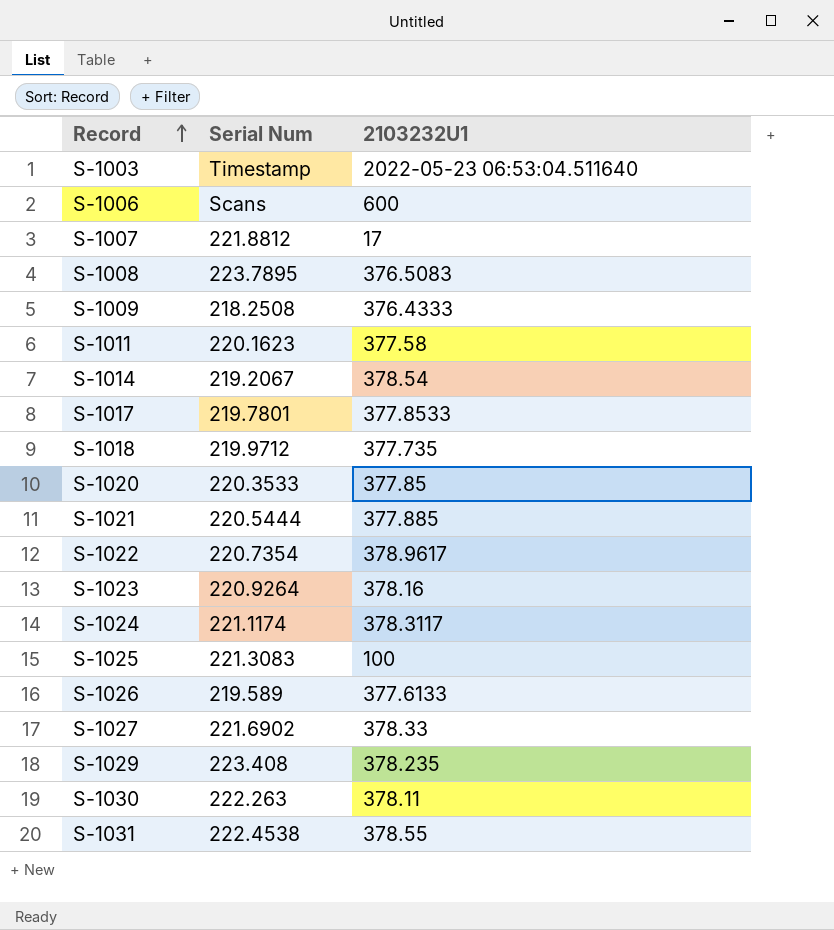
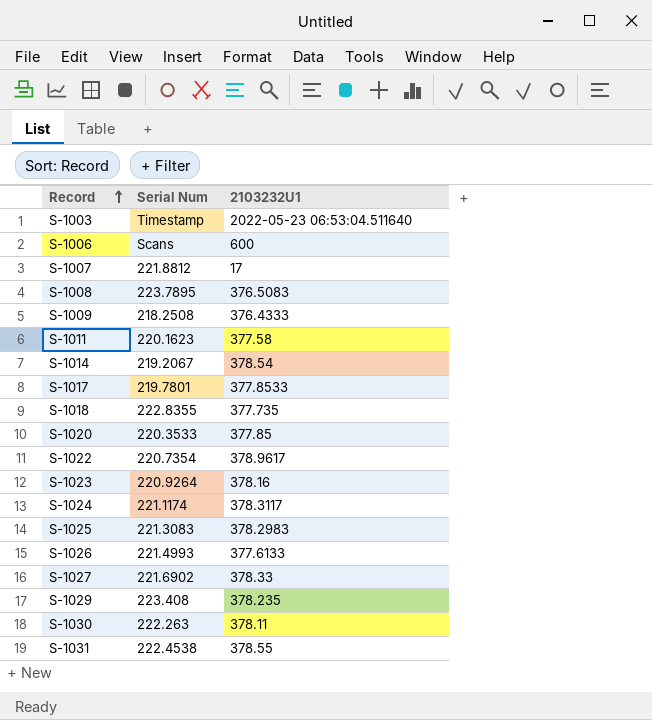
row S-1021: 220.5444 | 377.885 -> none
S-1018 | Serial Num: 219.9712 -> 222.8355
S-1025 | 2103232U1: 100 -> 378.2983
S-1026 | Serial Num: 219.589 -> 221.4993

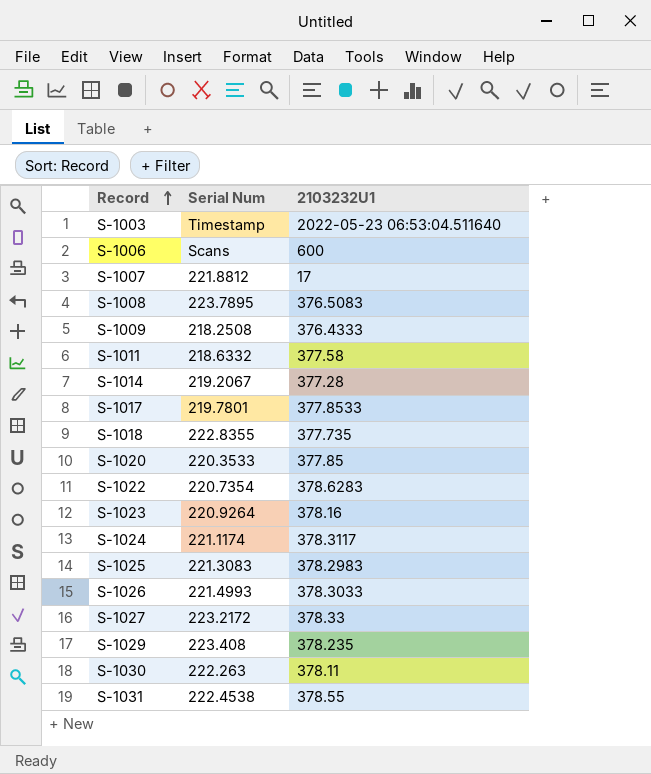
S-1011 | Serial Num: 220.1623 -> 218.6332
S-1014 | 2103232U1: 378.54 -> 377.28
S-1022 | 2103232U1: 378.9617 -> 378.6283
S-1026 | 2103232U1: 377.6133 -> 378.3033
S-1027 | Serial Num: 221.6902 -> 223.2172

